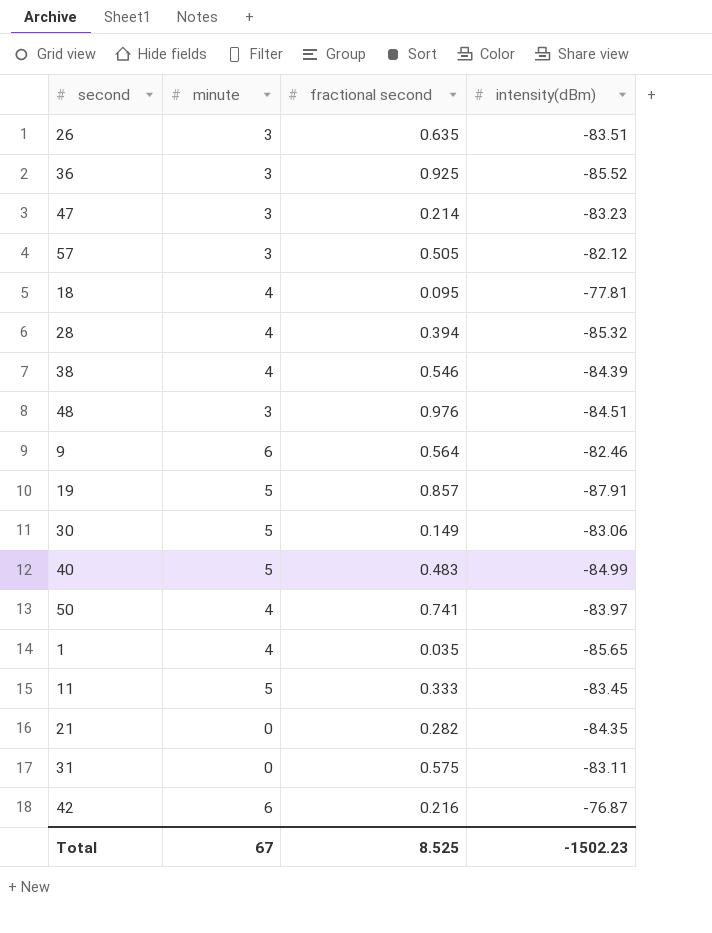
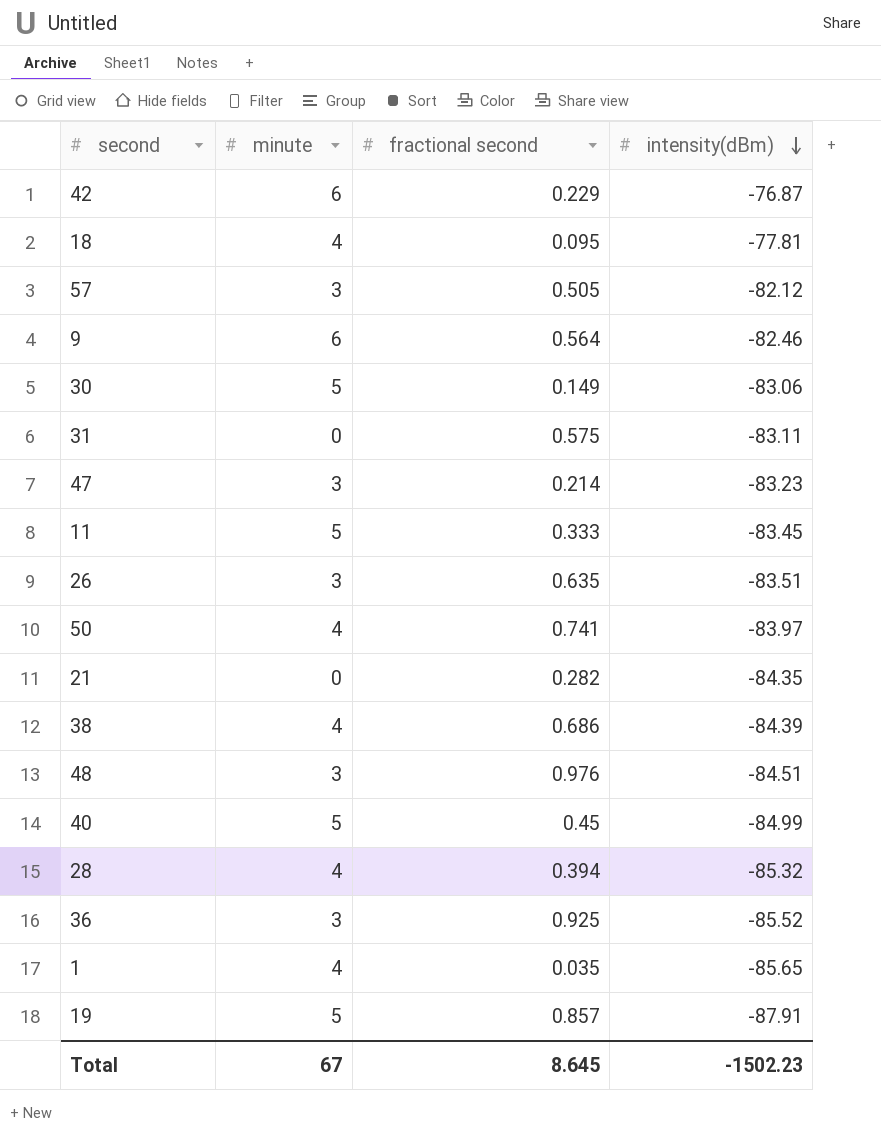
row order: none -> intensity(dBm) descending
42 | fractional second: 0.216 -> 0.229
38 | fractional second: 0.546 -> 0.686
40 | fractional second: 0.483 -> 0.45
Total | fractional second: 8.525 -> 8.645

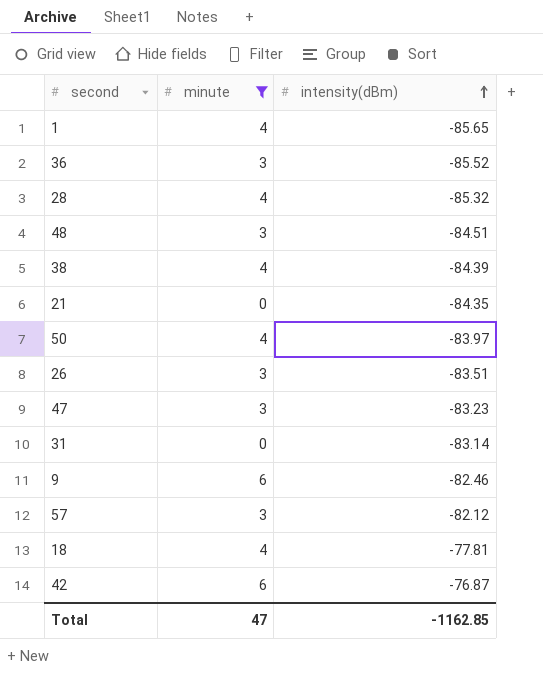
filter: none -> minute != 5
row order: intensity(dBm) descending -> intensity(dBm) ascending
column fractional second | position: 3 -> none
31 | intensity(dBm): -83.11 -> -83.14
Total | minute: 67 -> 47
Total | intensity(dBm): -1502.23 -> -1162.85

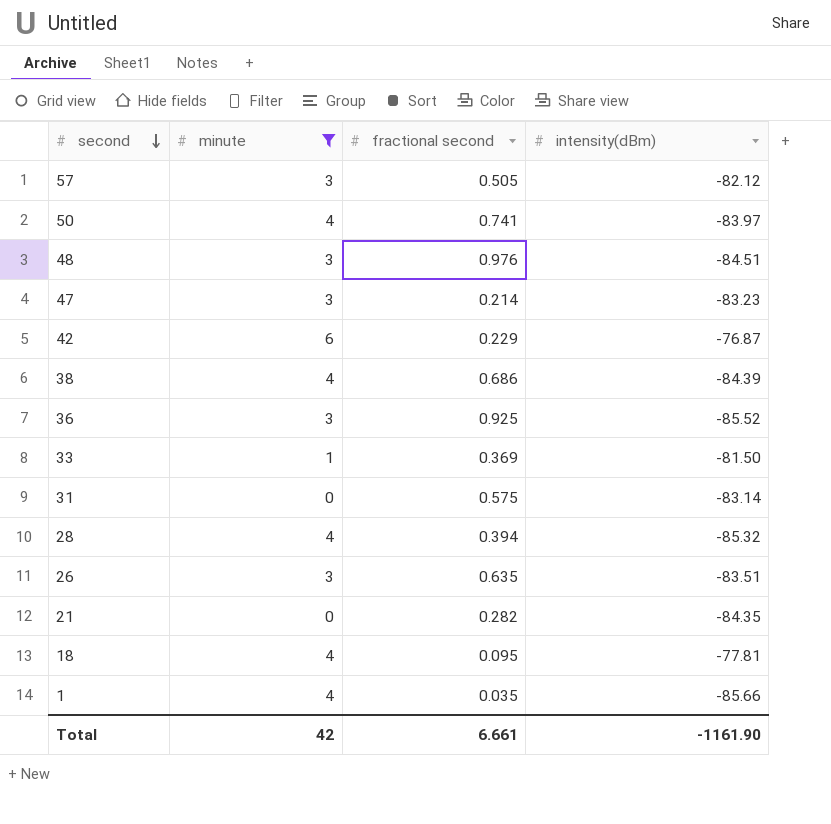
row order: intensity(dBm) ascending -> second descending
column fractional second | position: none -> 3
row 9: 6 | -82.46 -> none
row 33: none -> 1 | 0.369 | -81.50
1 | intensity(dBm): -85.65 -> -85.66
Total | minute: 47 -> 42
Total | intensity(dBm): -1162.85 -> -1161.90

